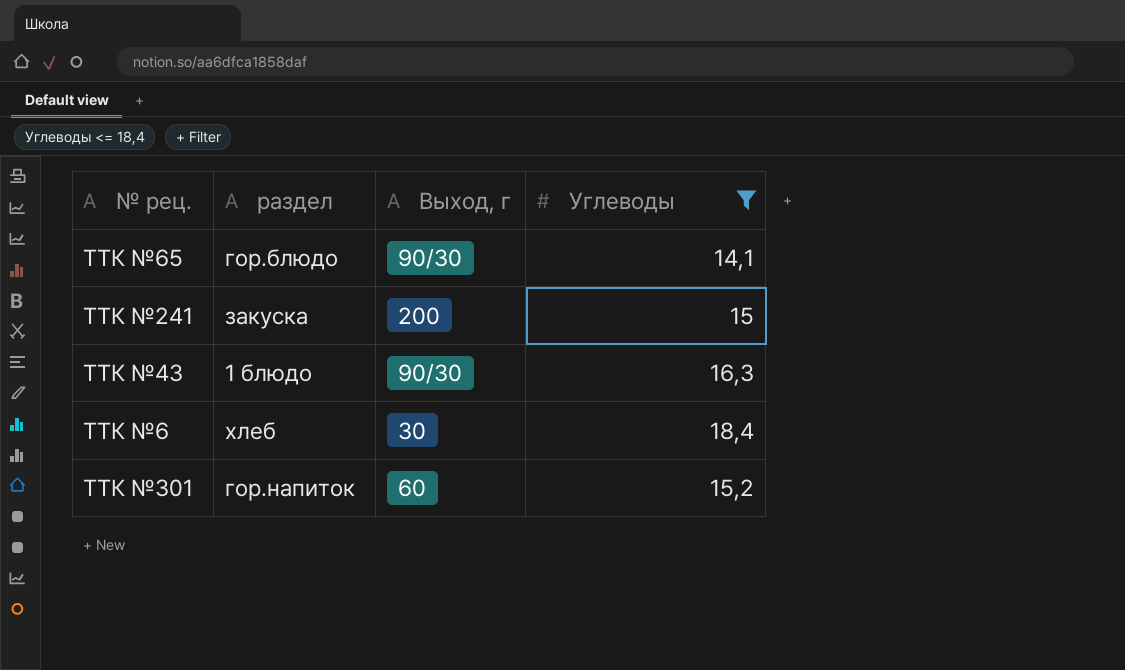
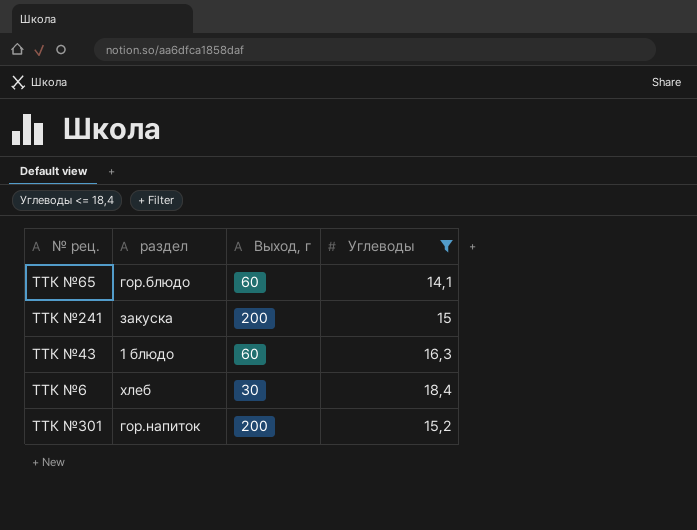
ТТК №65 | Выход, г: 90/30 -> 60
ТТК №43 | Выход, г: 90/30 -> 60
ТТК №301 | Выход, г: 60 -> 200

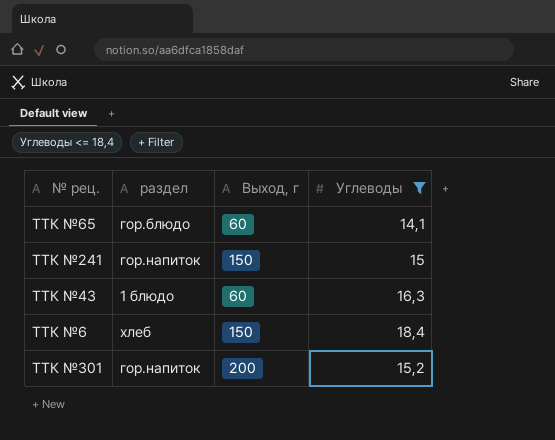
ТТК №241 | раздел: закуска -> гор.напиток
ТТК №241 | Выход, г: 200 -> 150
ТТК №6 | Выход, г: 30 -> 150

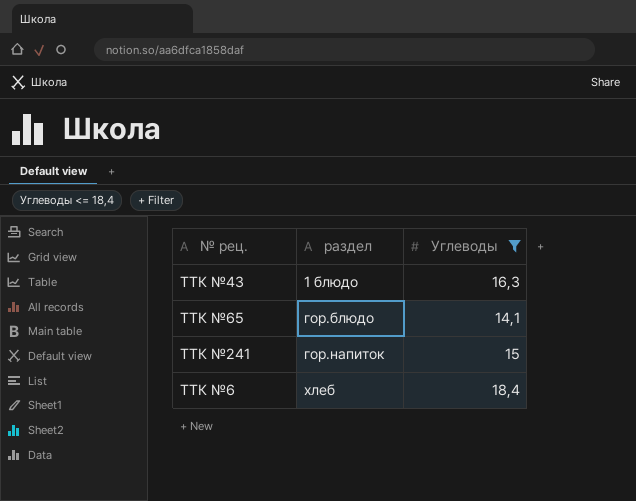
row order: none -> раздел ascending
column Выход, г | position: 3 -> none
row ТТК №301: гор.напиток | 200 | 15,2 -> none

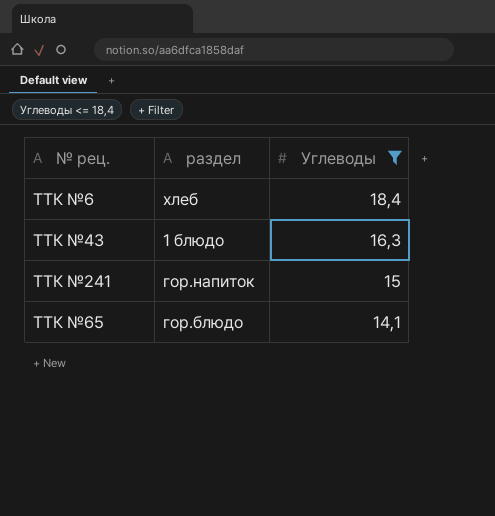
row order: раздел ascending -> Углеводы descending

